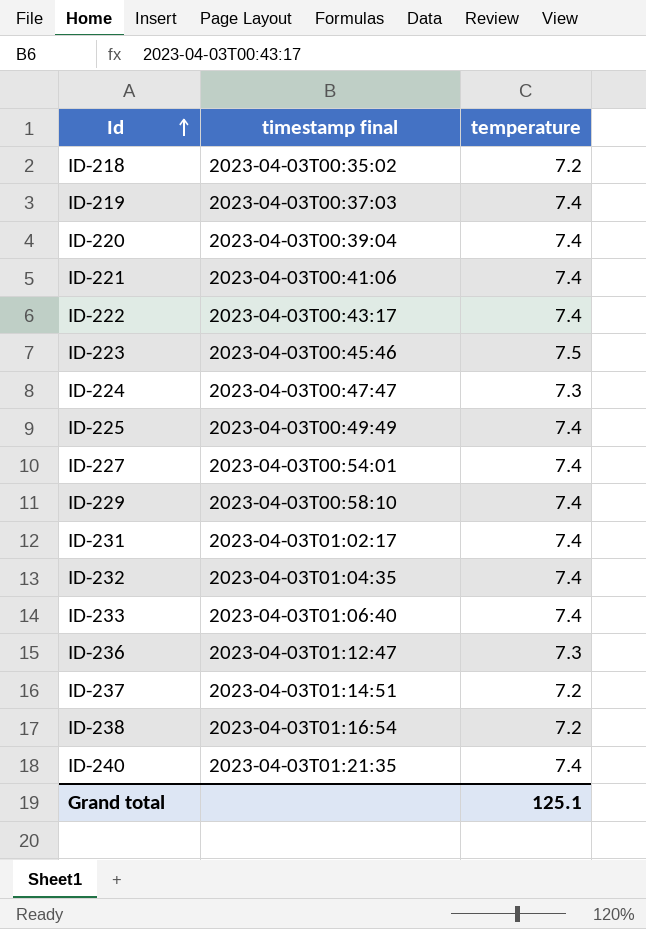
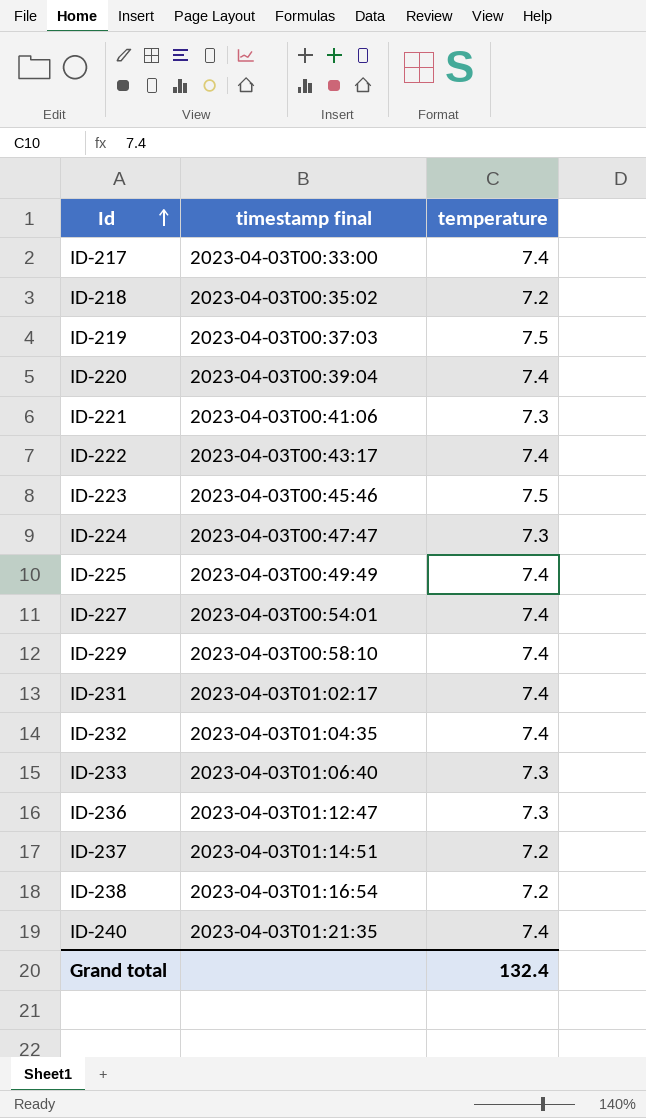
row ID-217: none -> 2023-04-03T00:33:00 | 7.4
ID-219 | temperature: 7.4 -> 7.5
ID-221 | temperature: 7.4 -> 7.3
ID-233 | temperature: 7.4 -> 7.3
Grand total | temperature: 125.1 -> 132.4

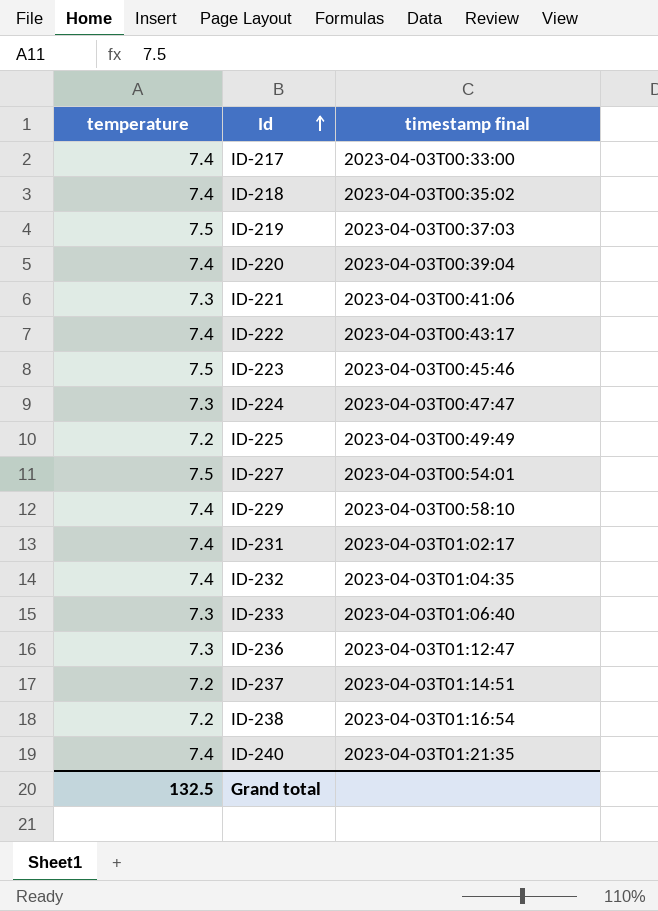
column temperature | position: 3 -> 1
ID-218 | temperature: 7.2 -> 7.4
ID-225 | temperature: 7.4 -> 7.2
ID-227 | temperature: 7.4 -> 7.5
Grand total | temperature: 132.4 -> 132.5

